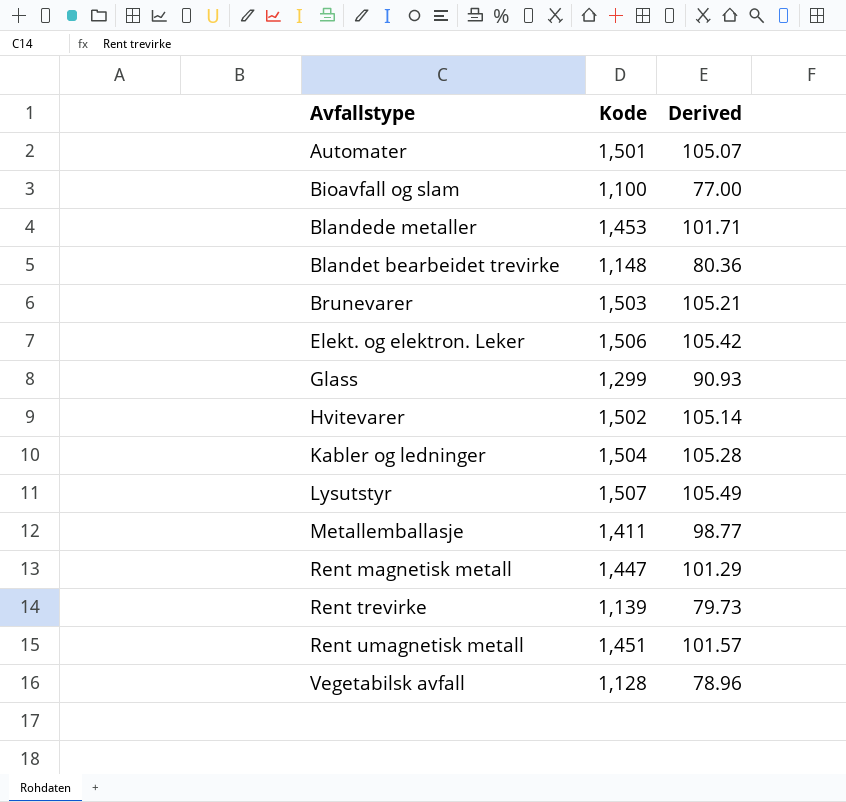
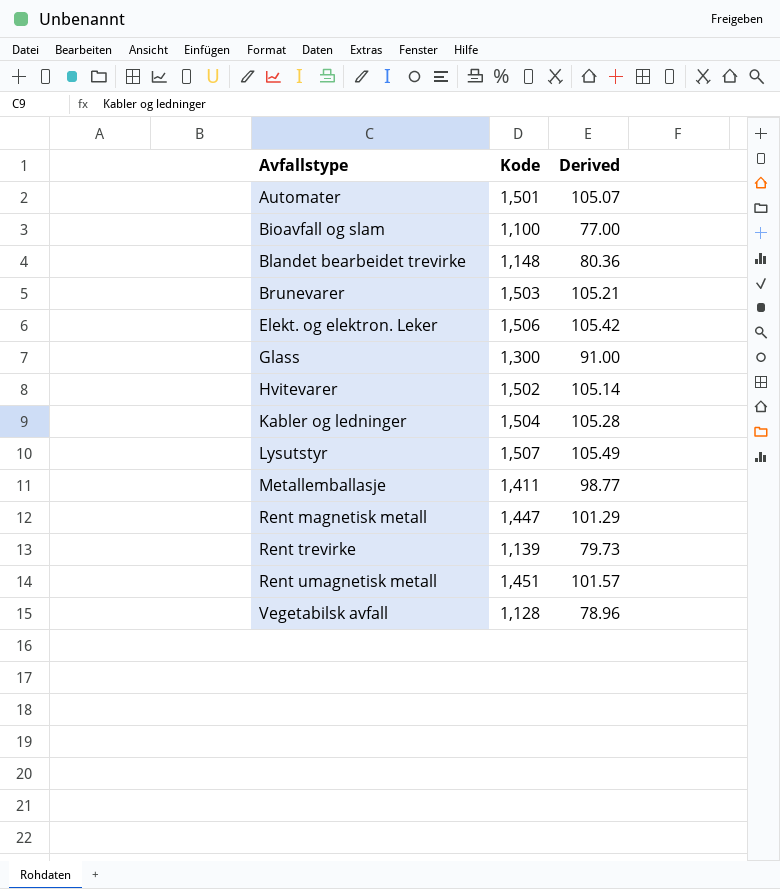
row Blandede metaller: 1,453 | 101.71 -> none
Glass | Kode: 1,299 -> 1,300
Glass | Derived: 90.93 -> 91.00

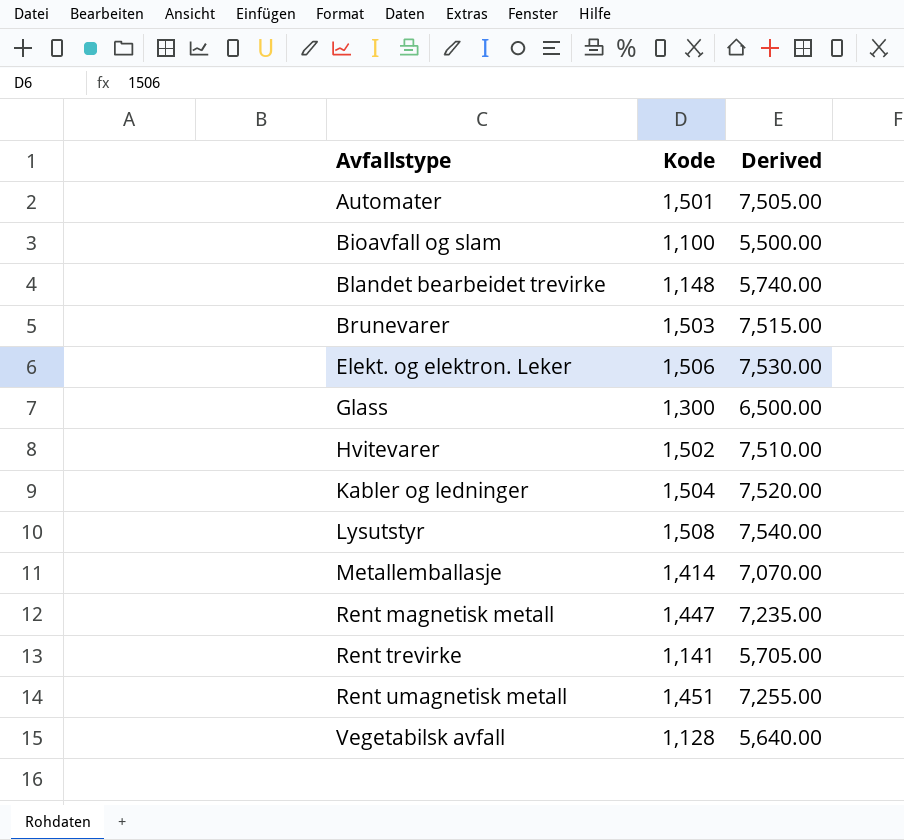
column Derived | formula: [Kode] * 0.07 -> [Kode] * 5
Lysutstyr | Kode: 1,507 -> 1,508
Metallemballasje | Kode: 1,411 -> 1,414
Rent trevirke | Kode: 1,139 -> 1,141

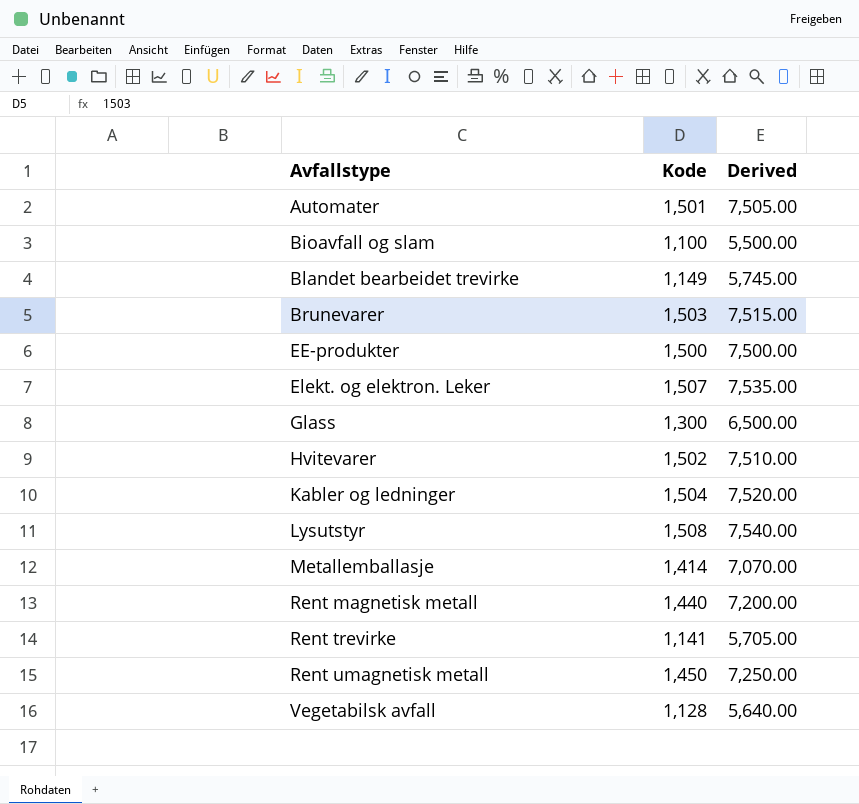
Blandet bearbeidet trevirke | Kode: 1,148 -> 1,149
Blandet bearbeidet trevirke | Derived: 5,740.00 -> 5,745.00
row EE-produkter: none -> 1,500 | 7,500.00
Elekt. og elektron. Leker | Kode: 1,506 -> 1,507
Elekt. og elektron. Leker | Derived: 7,530.00 -> 7,535.00
Rent magnetisk metall | Kode: 1,447 -> 1,440
Rent magnetisk metall | Derived: 7,235.00 -> 7,200.00
Rent umagnetisk metall | Kode: 1,451 -> 1,450
Rent umagnetisk metall | Derived: 7,255.00 -> 7,250.00

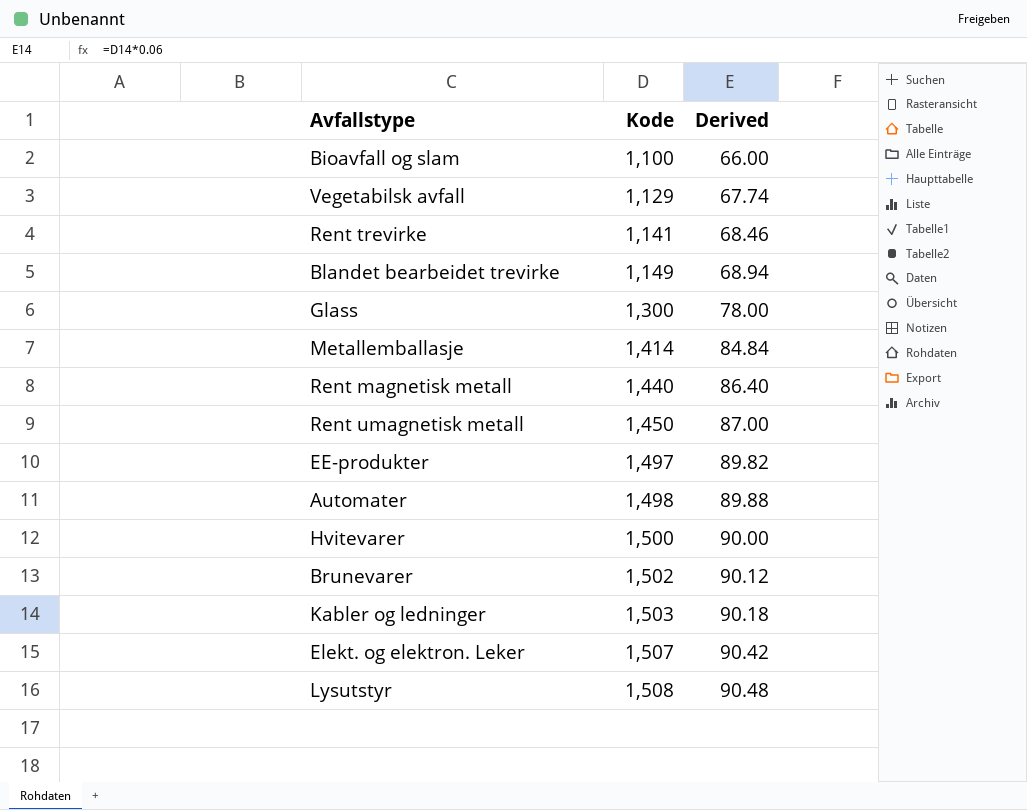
row order: Avfallstype ascending -> Kode ascending
column Derived | formula: [Kode] * 5 -> [Kode] * 0.06
Vegetabilsk avfall | Kode: 1,128 -> 1,129
EE-produkter | Kode: 1,500 -> 1,497
Automater | Kode: 1,501 -> 1,498
Hvitevarer | Kode: 1,502 -> 1,500
Brunevarer | Kode: 1,503 -> 1,502
Kabler og ledninger | Kode: 1,504 -> 1,503

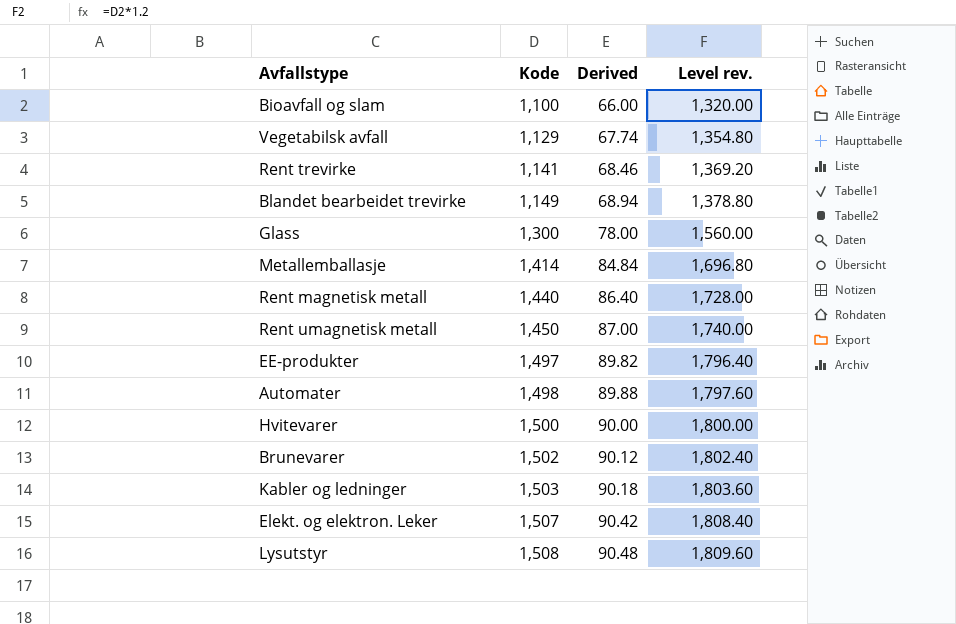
column Level rev. | formula: none -> [Kode] * 1.2

